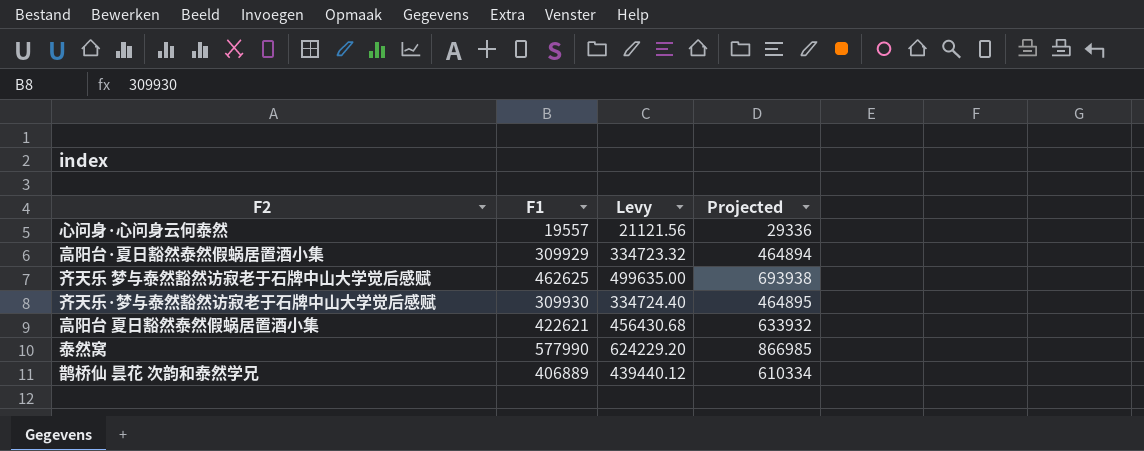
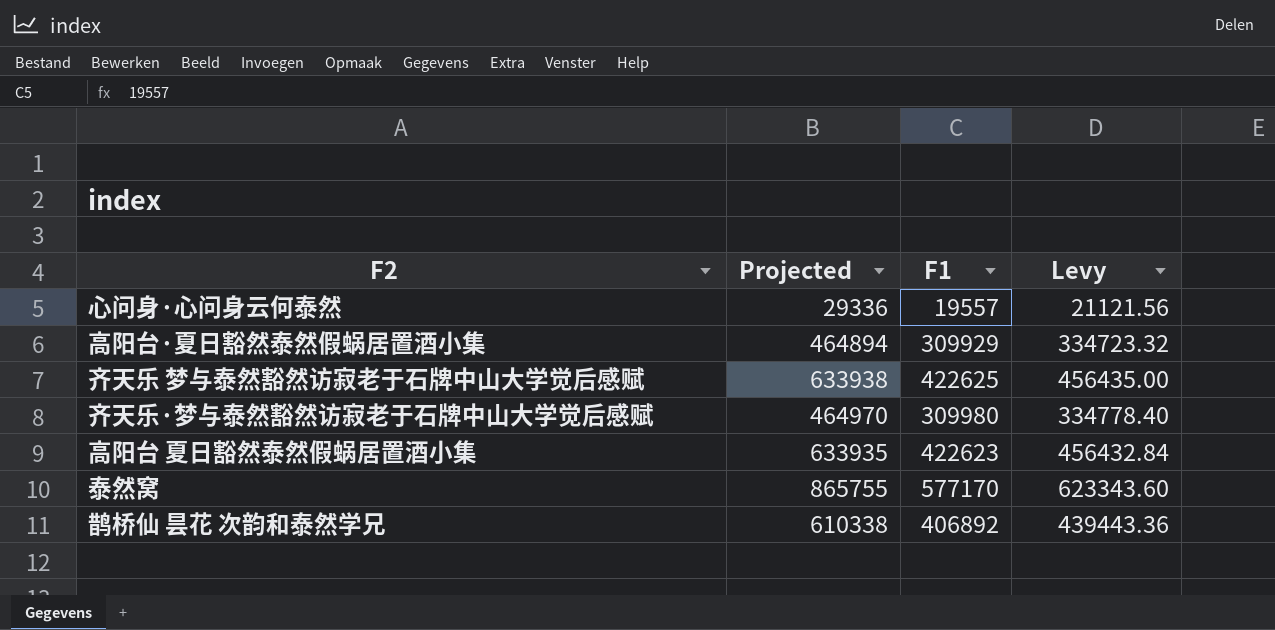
column Projected | position: 4 -> 2
齐天乐 梦与泰然豁然访寂老于石牌中山大学觉后感赋 | Projected: 693938 -> 633938
齐天乐 梦与泰然豁然访寂老于石牌中山大学觉后感赋 | F1: 462625 -> 422625
齐天乐 梦与泰然豁然访寂老于石牌中山大学觉后感赋 | Levy: 499635.00 -> 456435.00
齐天乐·梦与泰然豁然访寂老于石牌中山大学觉后感赋 | Projected: 464895 -> 464970
齐天乐·梦与泰然豁然访寂老于石牌中山大学觉后感赋 | F1: 309930 -> 309980
齐天乐·梦与泰然豁然访寂老于石牌中山大学觉后感赋 | Levy: 334724.40 -> 334778.40
高阳台 夏日豁然泰然假蜗居置酒小集 | Projected: 633932 -> 633935
高阳台 夏日豁然泰然假蜗居置酒小集 | F1: 422621 -> 422623
高阳台 夏日豁然泰然假蜗居置酒小集 | Levy: 456430.68 -> 456432.84
泰然窝 | Projected: 866985 -> 865755
泰然窝 | F1: 577990 -> 577170
泰然窝 | Levy: 624229.20 -> 623343.60
鹊桥仙 昙花 次韵和泰然学兄 | Projected: 610334 -> 610338
鹊桥仙 昙花 次韵和泰然学兄 | F1: 406889 -> 406892
鹊桥仙 昙花 次韵和泰然学兄 | Levy: 439440.12 -> 439443.36

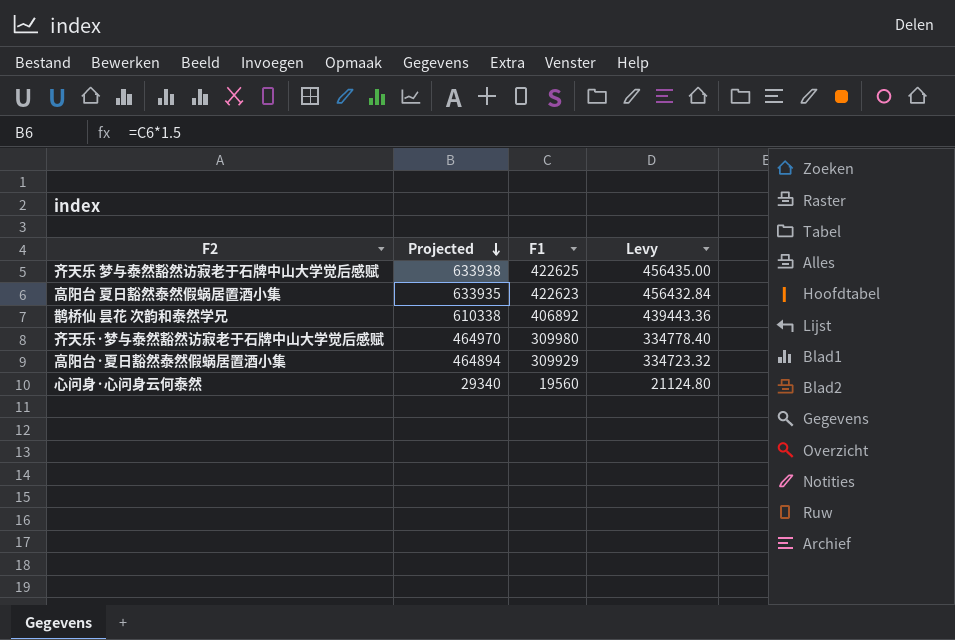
row order: none -> Projected descending
row 泰然窝: 865755 | 577170 | 623343.60 -> none
心问身·心问身云何泰然 | Projected: 29336 -> 29340
心问身·心问身云何泰然 | F1: 19557 -> 19560
心问身·心问身云何泰然 | Levy: 21121.56 -> 21124.80

